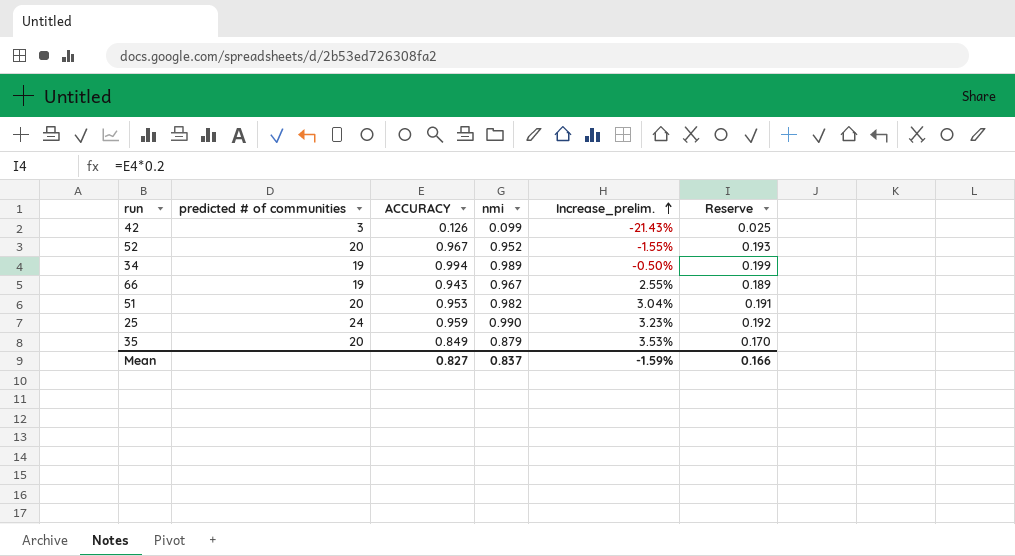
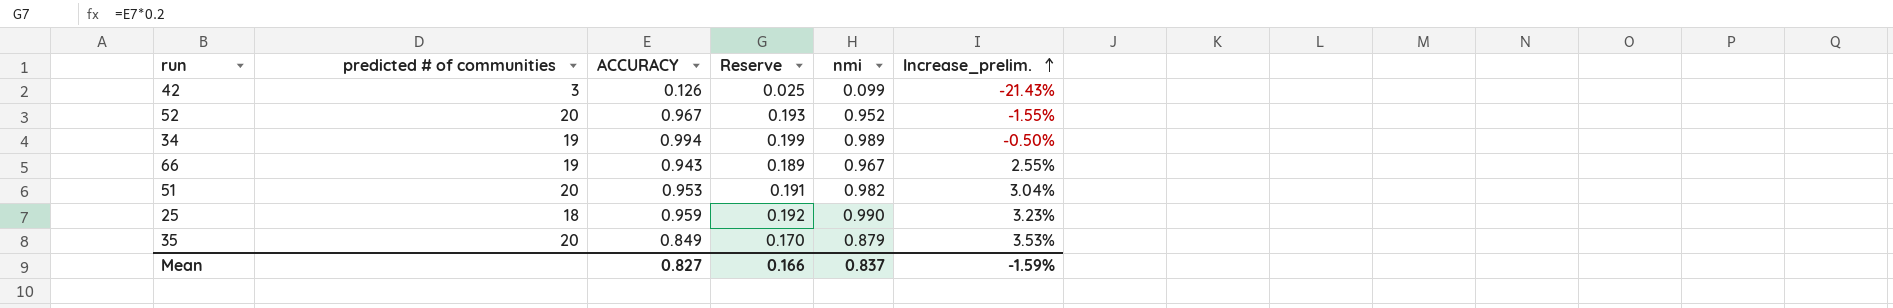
column Reserve | position: 6 -> 4
25 | predicted # of communities: 24 -> 18

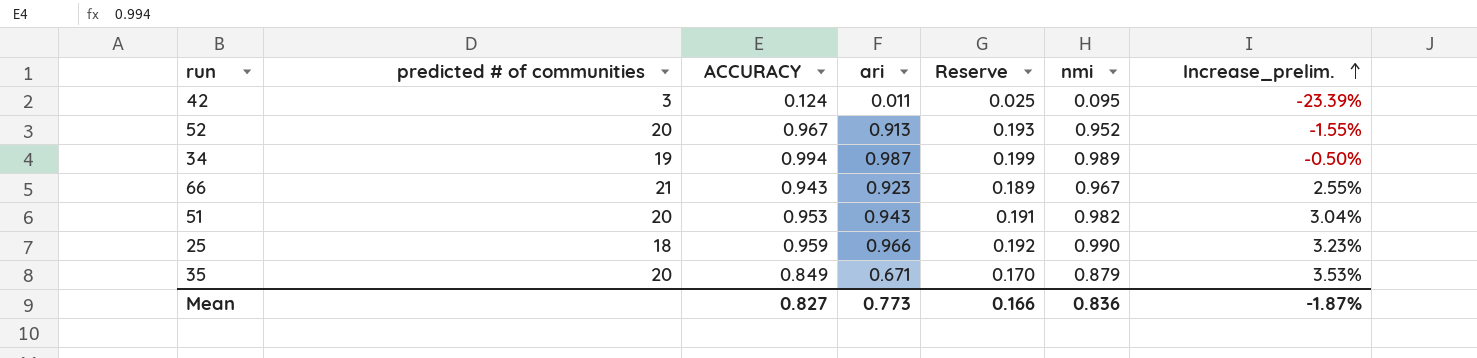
column ari | position: none -> 4
42 | ACCURACY: 0.126 -> 0.124
42 | nmi: 0.099 -> 0.095
42 | Increase_prelim.: -21.43% -> -23.39%
66 | predicted # of communities: 19 -> 21
Mean | nmi: 0.837 -> 0.836
Mean | Increase_prelim.: -1.59% -> -1.87%

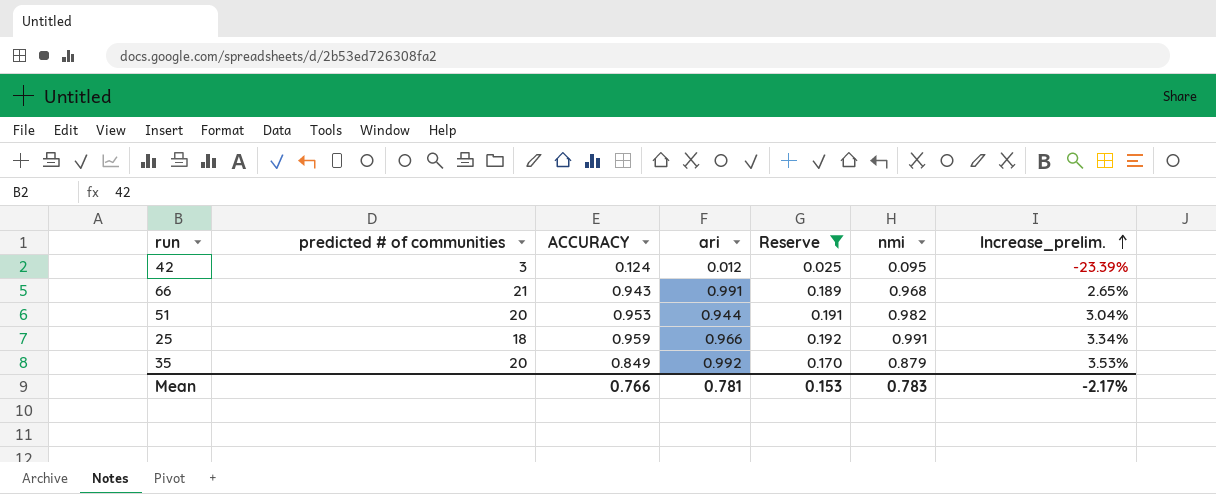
filter: none -> Reserve <= 0.192
42 | ari: 0.011 -> 0.012
66 | ari: 0.923 -> 0.991
66 | nmi: 0.967 -> 0.968
66 | Increase_prelim.: 2.55% -> 2.65%
51 | ari: 0.943 -> 0.944
25 | nmi: 0.990 -> 0.991
25 | Increase_prelim.: 3.23% -> 3.34%
35 | ari: 0.671 -> 0.992
Mean | ACCURACY: 0.827 -> 0.766
Mean | ari: 0.773 -> 0.781
Mean | Reserve: 0.166 -> 0.153
Mean | nmi: 0.836 -> 0.783
Mean | Increase_prelim.: -1.87% -> -2.17%

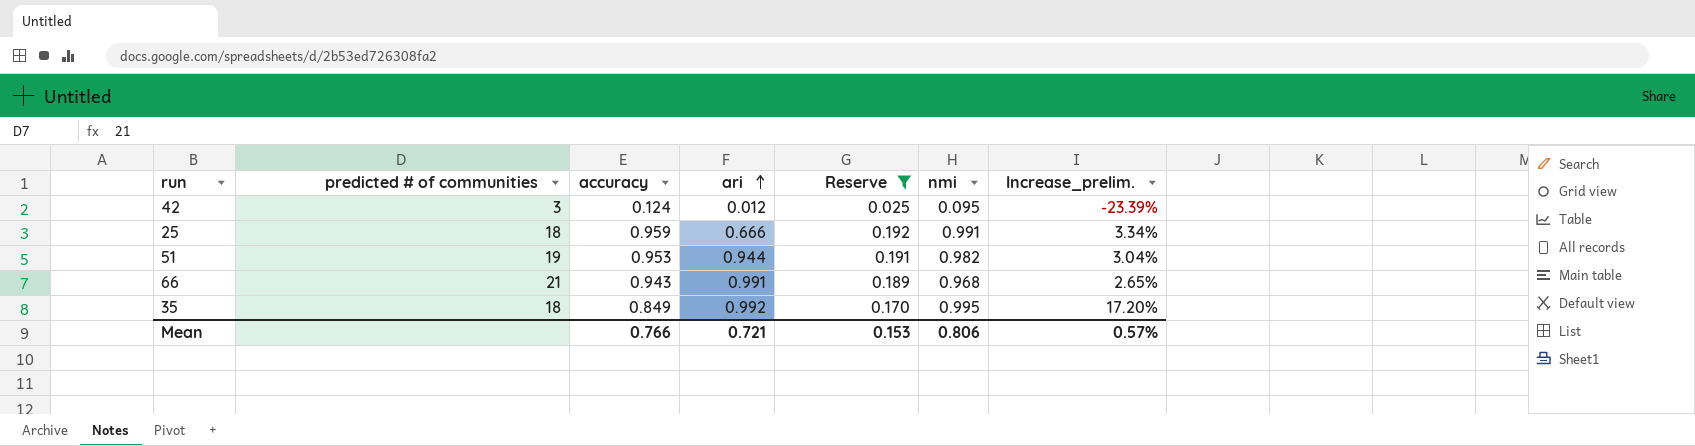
row order: Increase_prelim. ascending -> ari ascending
column name: ACCURACY -> accuracy
25 | ari: 0.966 -> 0.666
51 | predicted # of communities: 20 -> 19
35 | predicted # of communities: 20 -> 18
35 | nmi: 0.879 -> 0.995
35 | Increase_prelim.: 3.53% -> 17.20%
Mean | ari: 0.781 -> 0.721
Mean | nmi: 0.783 -> 0.806
Mean | Increase_prelim.: -2.17% -> 0.57%

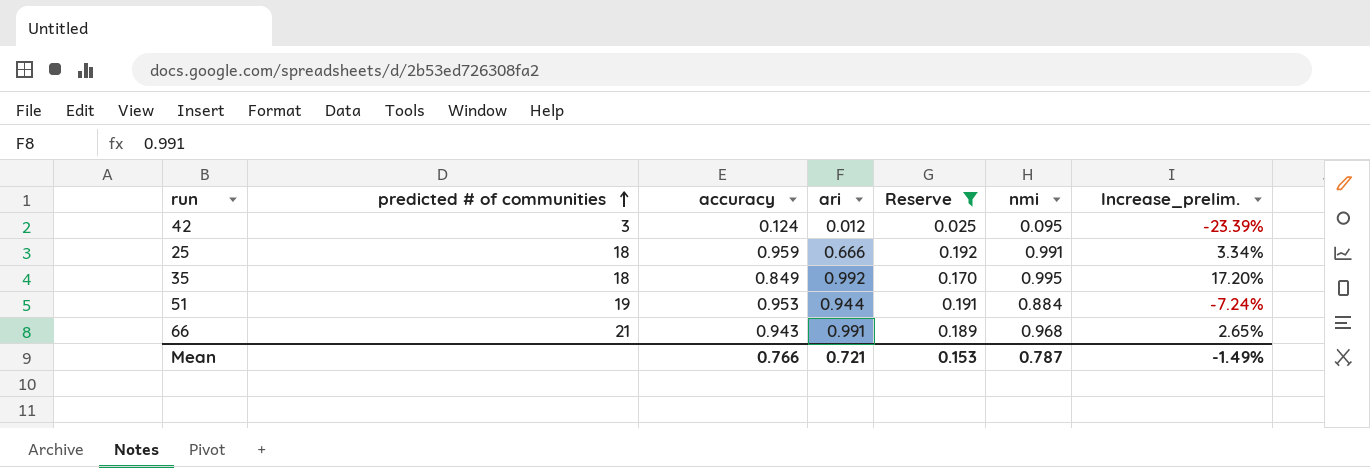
row order: ari ascending -> predicted # of communities ascending
51 | nmi: 0.982 -> 0.884
51 | Increase_prelim.: 3.04% -> -7.24%
Mean | nmi: 0.806 -> 0.787
Mean | Increase_prelim.: 0.57% -> -1.49%

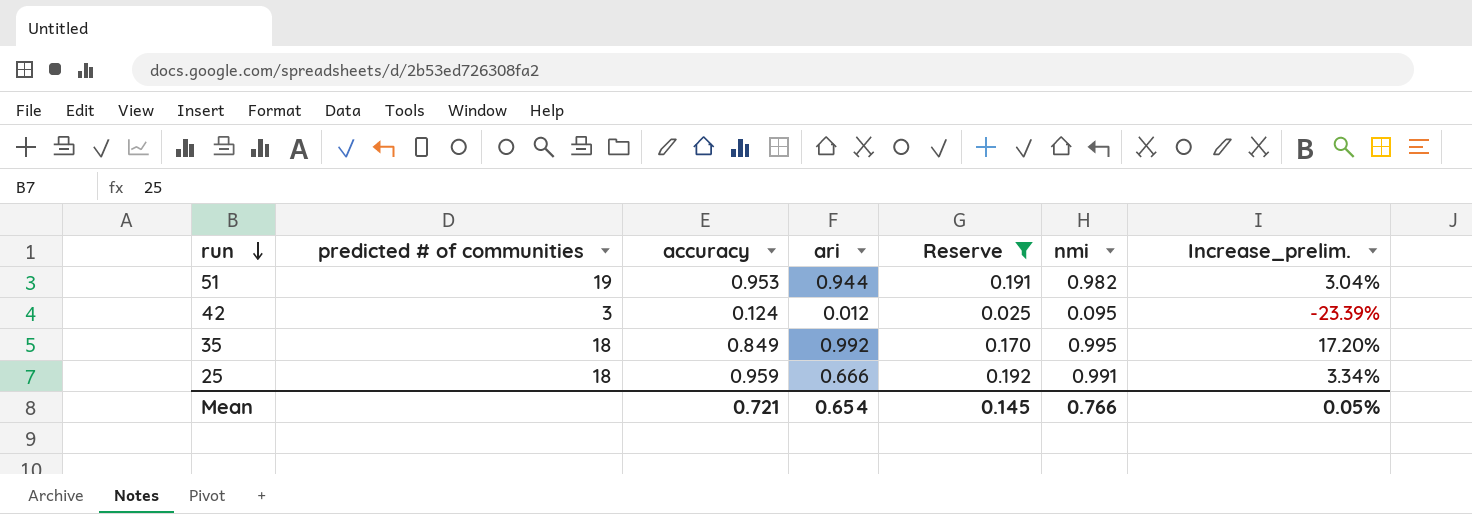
row order: predicted # of communities ascending -> run descending
row 66: 21 | 0.943 | 0.991 | 0.189 | 0.968 | 2.65% -> none
51 | nmi: 0.884 -> 0.982
51 | Increase_prelim.: -7.24% -> 3.04%
Mean | accuracy: 0.766 -> 0.721
Mean | ari: 0.721 -> 0.654
Mean | Reserve: 0.153 -> 0.145
Mean | nmi: 0.787 -> 0.766
Mean | Increase_prelim.: -1.49% -> 0.05%

